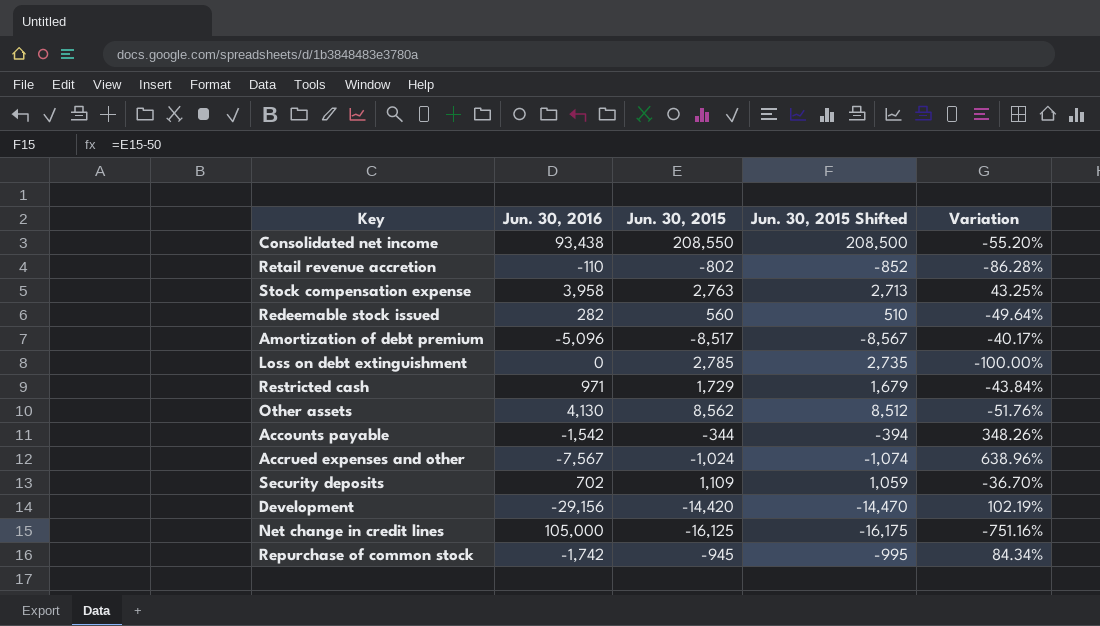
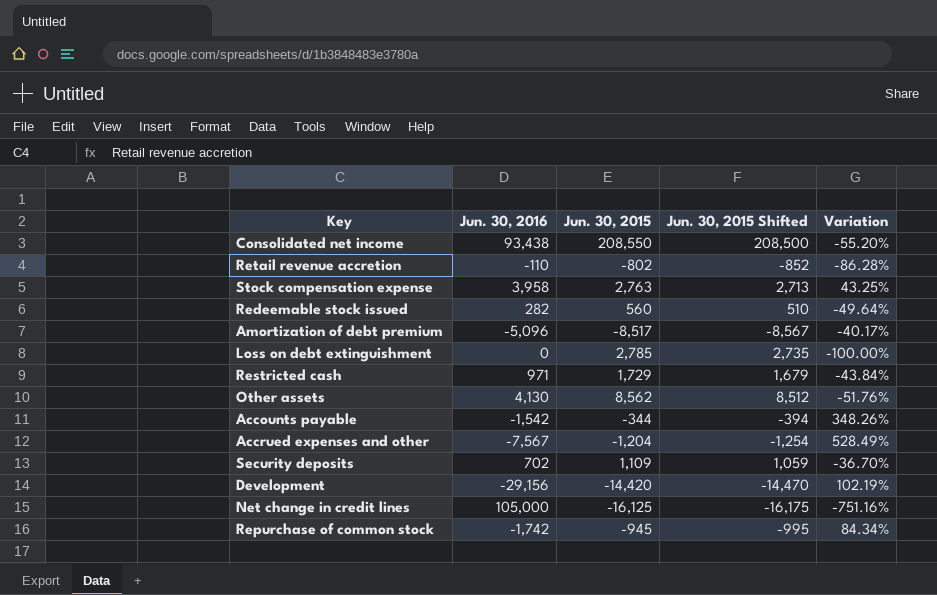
Accrued expenses and other | Jun. 30, 2015: -1,024 -> -1,204
Accrued expenses and other | Jun. 30, 2015 Shifted: -1,074 -> -1,254
Accrued expenses and other | Variation: 638.96% -> 528.49%

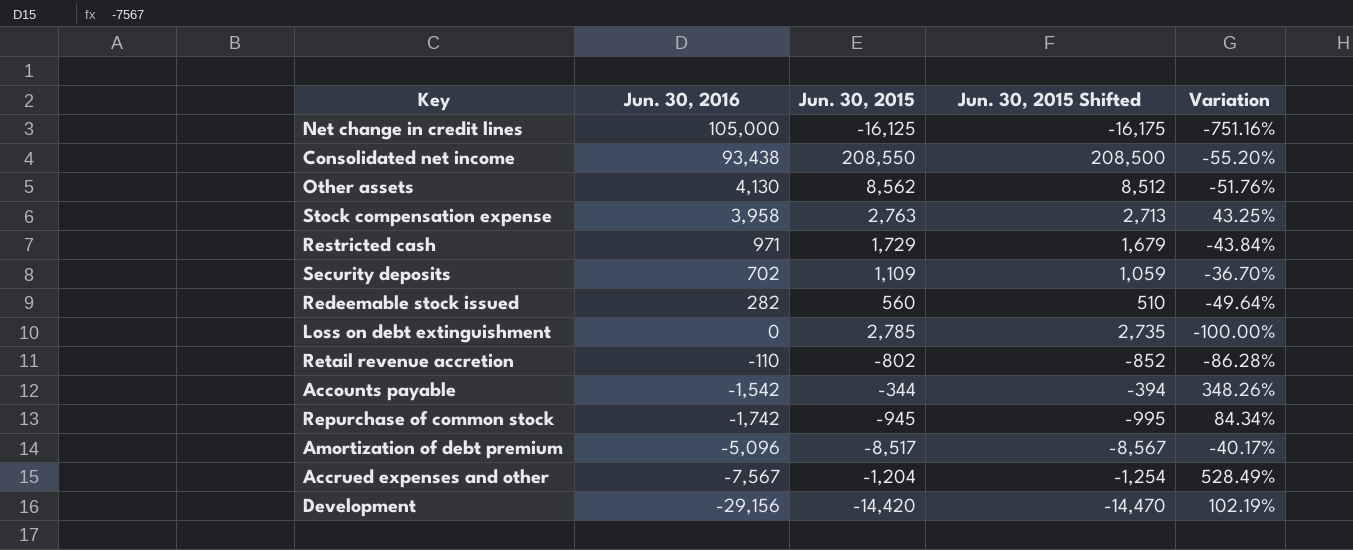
row order: none -> Jun. 30, 2016 descending

